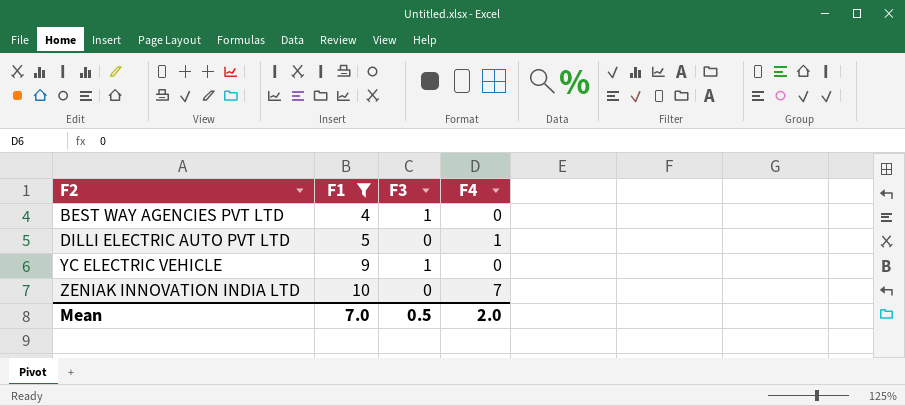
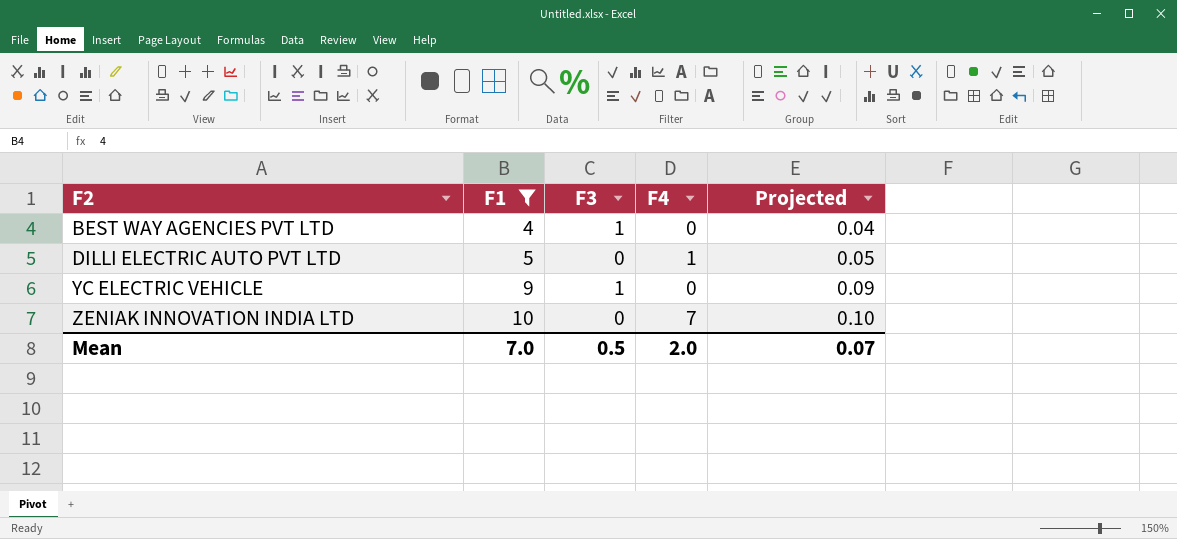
column Projected | formula: none -> [F1] * 0.01

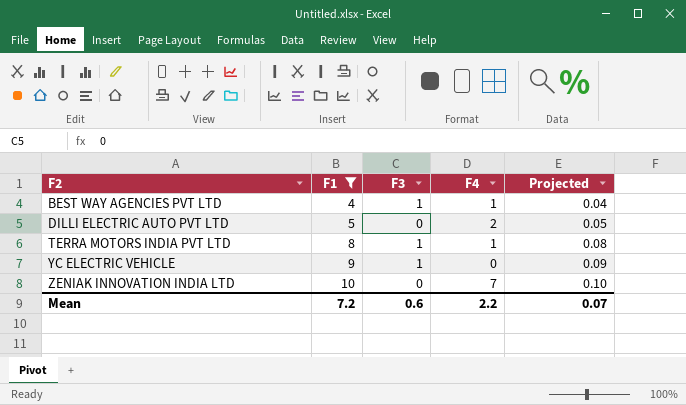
BEST WAY AGENCIES PVT LTD | F4: 0 -> 1
DILLI ELECTRIC AUTO PVT LTD | F4: 1 -> 2
row TERRA MOTORS INDIA PVT LTD: none -> 8 | 1 | 1 | 0.08
Mean | F1: 7.0 -> 7.2
Mean | F3: 0.5 -> 0.6
Mean | F4: 2.0 -> 2.2

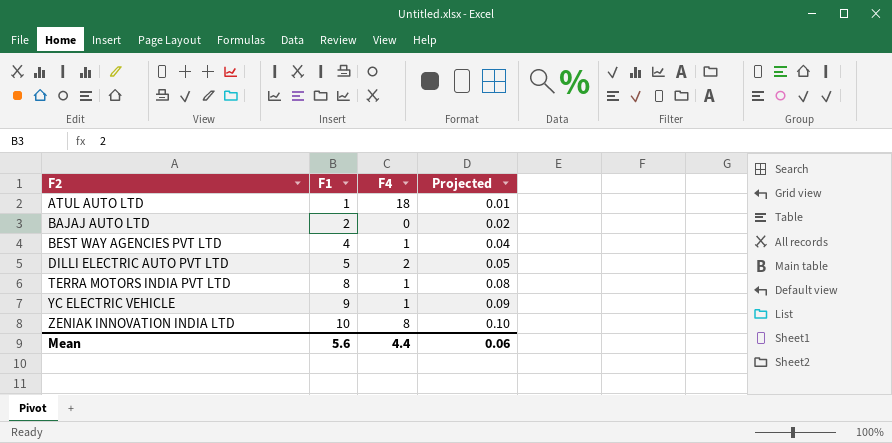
filter: F1 >= 4 -> none
column F3 | position: 3 -> none
YC ELECTRIC VEHICLE | F4: 0 -> 1
ZENIAK INNOVATION INDIA LTD | F4: 7 -> 8
Mean | F1: 7.2 -> 5.6
Mean | F4: 2.2 -> 4.4
Mean | Projected: 0.07 -> 0.06

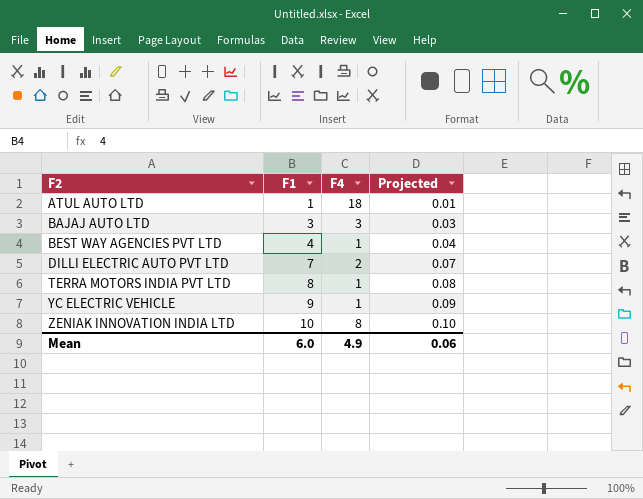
BAJAJ AUTO LTD | F1: 2 -> 3
BAJAJ AUTO LTD | F4: 0 -> 3
BAJAJ AUTO LTD | Projected: 0.02 -> 0.03
DILLI ELECTRIC AUTO PVT LTD | F1: 5 -> 7
DILLI ELECTRIC AUTO PVT LTD | Projected: 0.05 -> 0.07
Mean | F1: 5.6 -> 6.0
Mean | F4: 4.4 -> 4.9

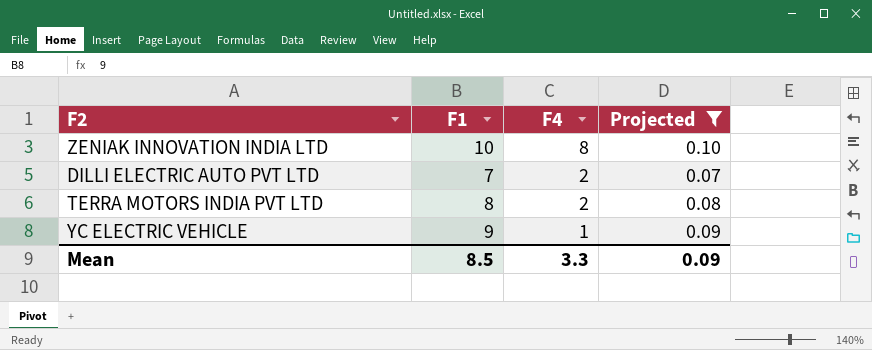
filter: none -> Projected >= 0.07
row order: F2 ascending -> F4 descending
TERRA MOTORS INDIA PVT LTD | F4: 1 -> 2
Mean | F1: 6.0 -> 8.5
Mean | F4: 4.9 -> 3.3
Mean | Projected: 0.06 -> 0.09

